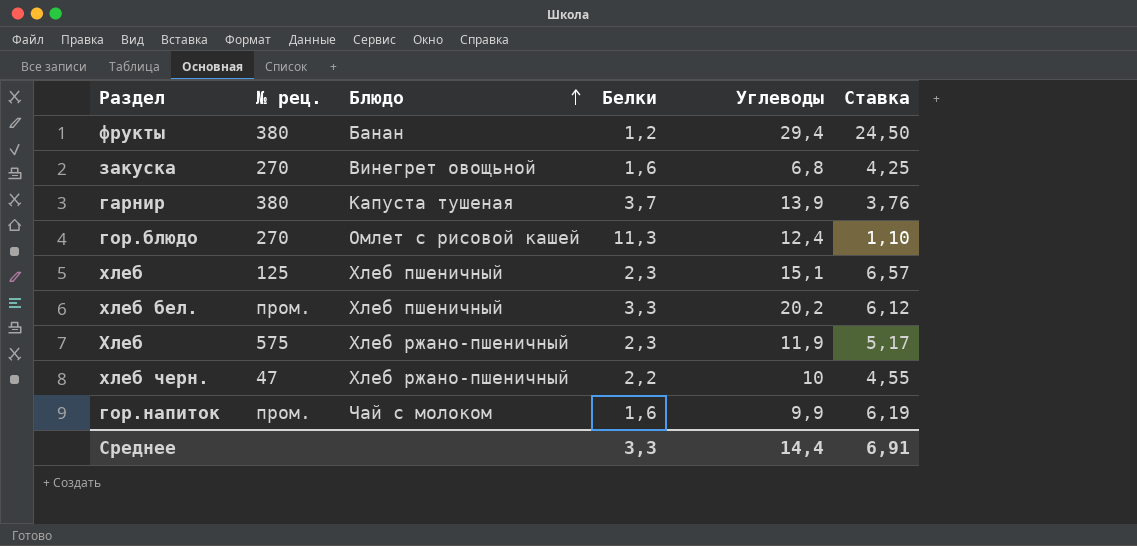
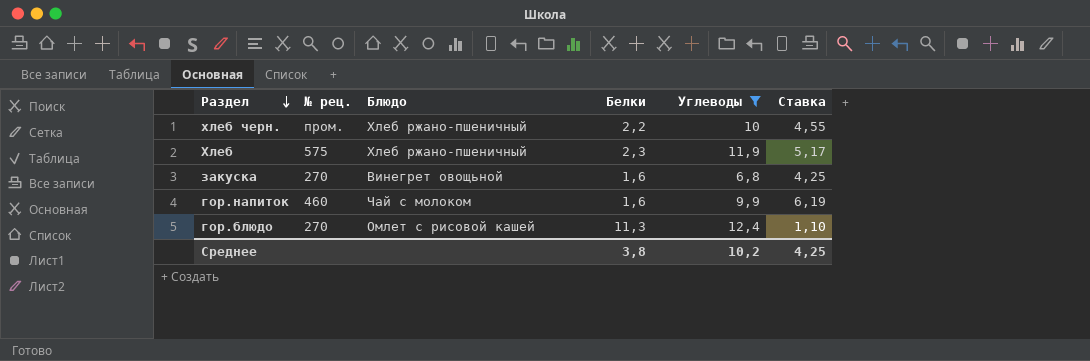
filter: none -> Углеводы <= 12,4
row order: Блюдо ascending -> Раздел descending
хлеб черн. | № рец.: 47 -> пром.
гор.напиток | № рец.: пром. -> 460
Среднее | Белки: 3,3 -> 3,8
Среднее | Углеводы: 14,4 -> 10,2
Среднее | Ставка: 6,91 -> 4,25

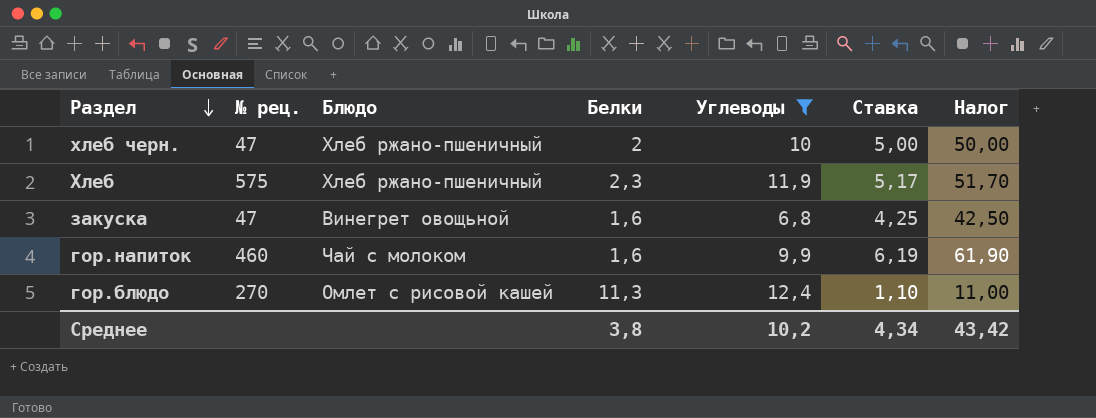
column Налог | formula: none -> [Ставка] * 10
хлеб черн. | № рец.: пром. -> 47
хлеб черн. | Белки: 2,2 -> 2
хлеб черн. | Ставка: 4,55 -> 5,00
закуска | № рец.: 270 -> 47
Среднее | Ставка: 4,25 -> 4,34

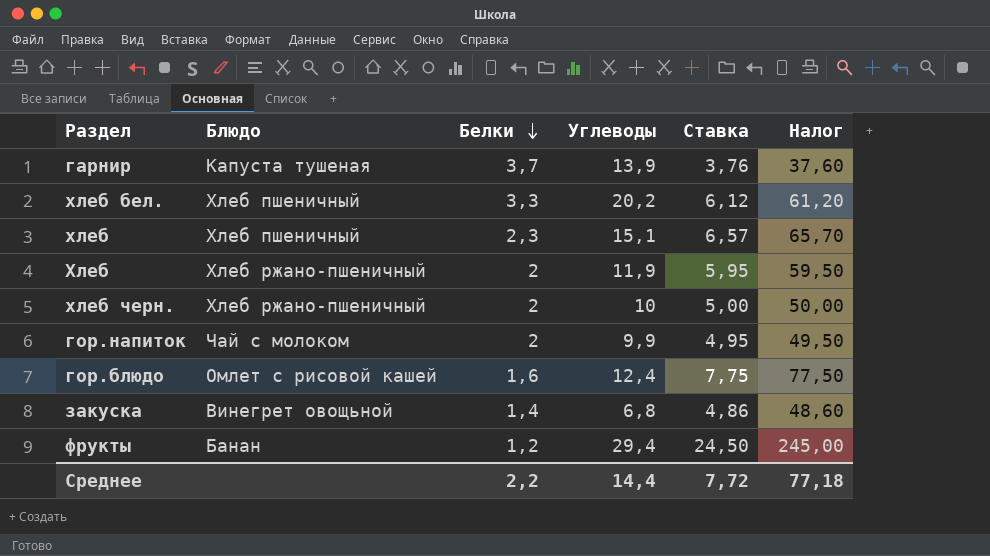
filter: Углеводы <= 12,4 -> none
row order: Раздел descending -> Белки descending
column № рец. | position: 2 -> none
Хлеб | Белки: 2,3 -> 2
Хлеб | Ставка: 5,17 -> 5,95
Хлеб | Налог: 51,70 -> 59,50
гор.напиток | Белки: 1,6 -> 2
гор.напиток | Ставка: 6,19 -> 4,95
гор.напиток | Налог: 61,90 -> 49,50
гор.блюдо | Белки: 11,3 -> 1,6
гор.блюдо | Ставка: 1,10 -> 7,75
гор.блюдо | Налог: 11,00 -> 77,50
закуска | Белки: 1,6 -> 1,4
закуска | Ставка: 4,25 -> 4,86
закуска | Налог: 42,50 -> 48,60
Среднее | Белки: 3,8 -> 2,2
Среднее | Углеводы: 10,2 -> 14,4
Среднее | Ставка: 4,34 -> 7,72
Среднее | Налог: 43,42 -> 77,18

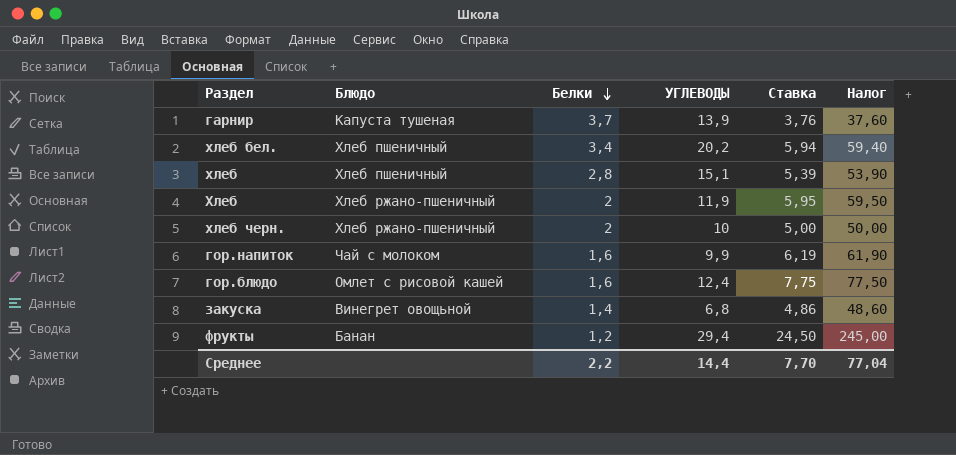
column name: Углеводы -> УГЛЕВОДЫ
хлеб бел. | Белки: 3,3 -> 3,4
хлеб бел. | Ставка: 6,12 -> 5,94
хлеб бел. | Налог: 61,20 -> 59,40
хлеб | Белки: 2,3 -> 2,8
хлеб | Ставка: 6,57 -> 5,39
хлеб | Налог: 65,70 -> 53,90
гор.напиток | Белки: 2 -> 1,6
гор.напиток | Ставка: 4,95 -> 6,19
гор.напиток | Налог: 49,50 -> 61,90
Среднее | Ставка: 7,72 -> 7,70
Среднее | Налог: 77,18 -> 77,04

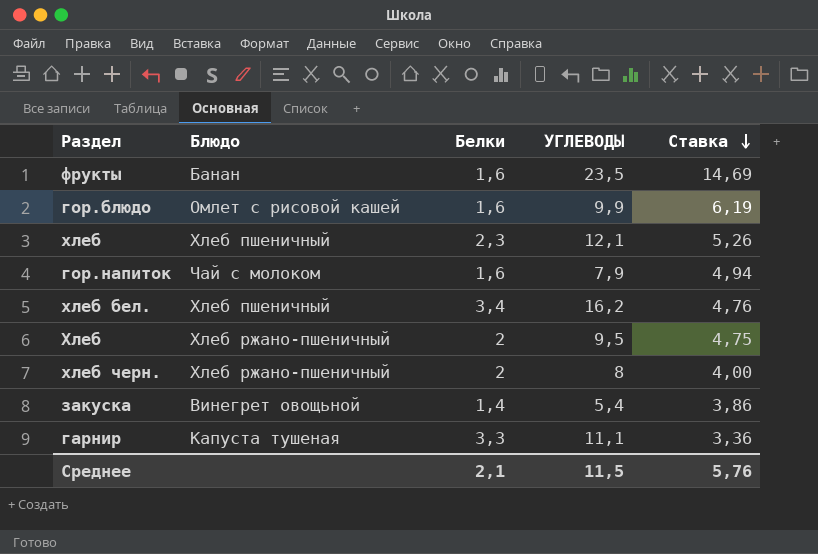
row order: Белки descending -> Ставка descending
column Налог | formula: [Ставка] * 10 -> none
фрукты | Белки: 1,2 -> 1,6
фрукты | УГЛЕВОДЫ: 29,4 -> 23,5
фрукты | Ставка: 24,50 -> 14,69
гор.блюдо | УГЛЕВОДЫ: 12,4 -> 9,9
гор.блюдо | Ставка: 7,75 -> 6,19
хлеб | Белки: 2,8 -> 2,3
хлеб | УГЛЕВОДЫ: 15,1 -> 12,1
хлеб | Ставка: 5,39 -> 5,26
гор.напиток | УГЛЕВОДЫ: 9,9 -> 7,9
гор.напиток | Ставка: 6,19 -> 4,94
хлеб бел. | УГЛЕВОДЫ: 20,2 -> 16,2
хлеб бел. | Ставка: 5,94 -> 4,76
Хлеб | УГЛЕВОДЫ: 11,9 -> 9,5
Хлеб | Ставка: 5,95 -> 4,75
хлеб черн. | УГЛЕВОДЫ: 10 -> 8
хлеб черн. | Ставка: 5,00 -> 4,00
закуска | УГЛЕВОДЫ: 6,8 -> 5,4
закуска | Ставка: 4,86 -> 3,86
гарнир | Белки: 3,7 -> 3,3
гарнир | УГЛЕВОДЫ: 13,9 -> 11,1
гарнир | Ставка: 3,76 -> 3,36
Среднее | Белки: 2,2 -> 2,1
Среднее | УГЛЕВОДЫ: 14,4 -> 11,5
Среднее | Ставка: 7,70 -> 5,76

